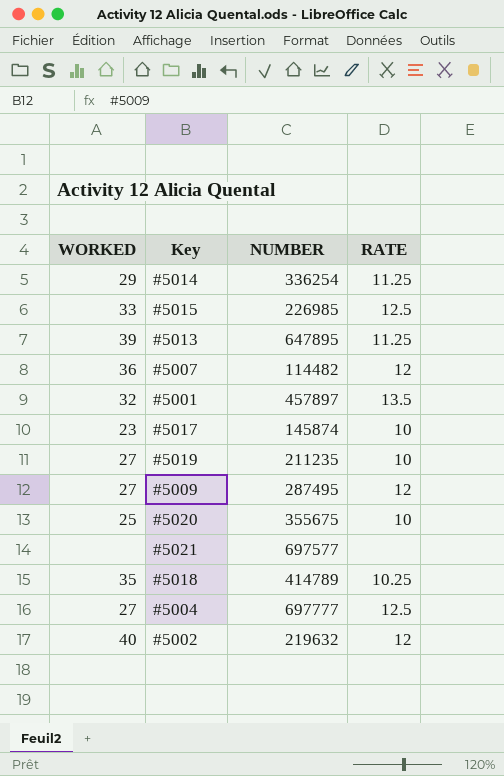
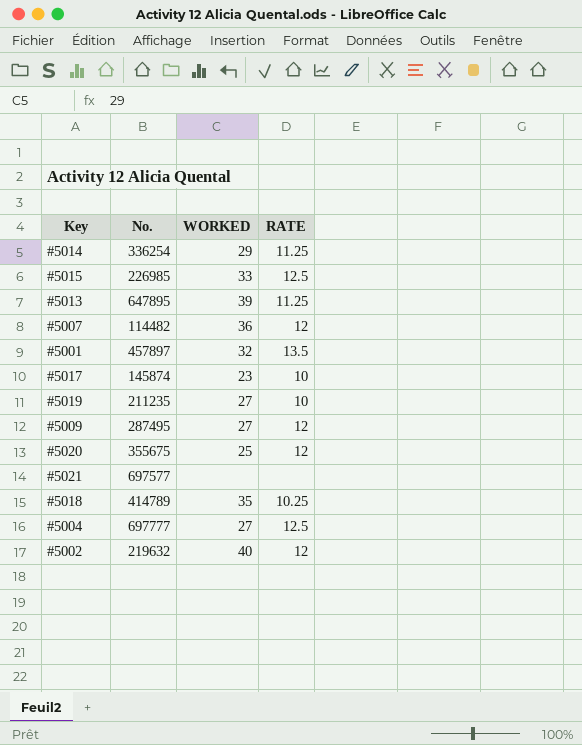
column name: NUMBER -> No.
column WORKED | position: 1 -> 3
#5020 | RATE: 10 -> 12

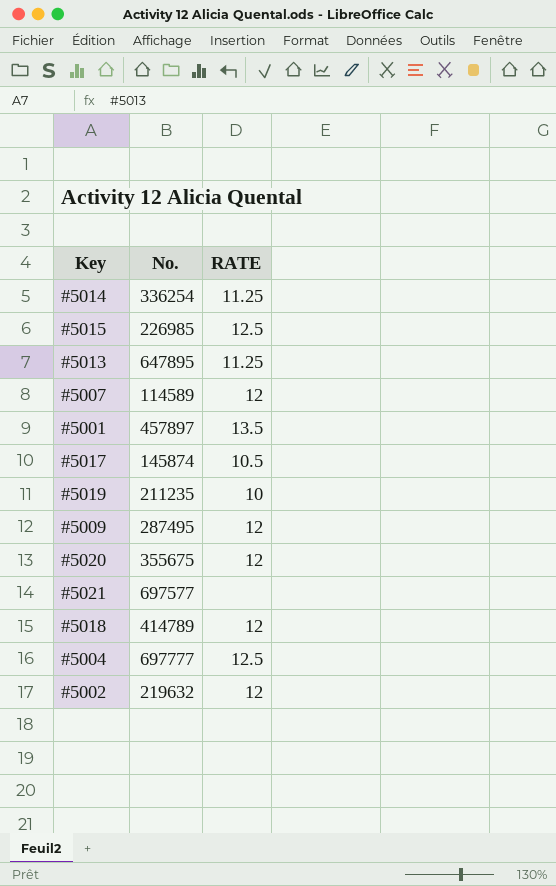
column WORKED | position: 3 -> none
#5007 | No.: 114482 -> 114589
#5017 | RATE: 10 -> 10.5
#5018 | RATE: 10.25 -> 12

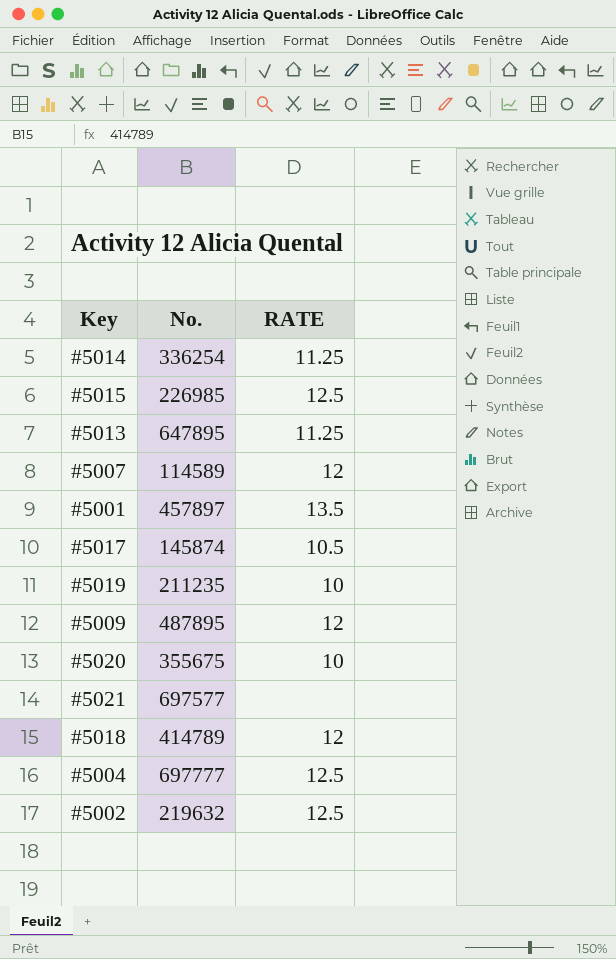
#5009 | No.: 287495 -> 487895
#5020 | RATE: 12 -> 10
#5002 | RATE: 12 -> 12.5

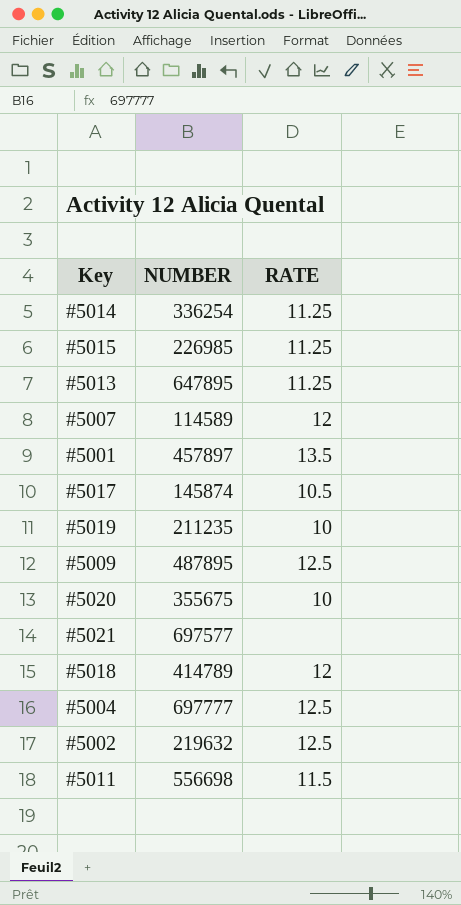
column name: No. -> NUMBER
#5015 | RATE: 12.5 -> 11.25
#5009 | RATE: 12 -> 12.5
row #5011: none -> 556698 | 11.5

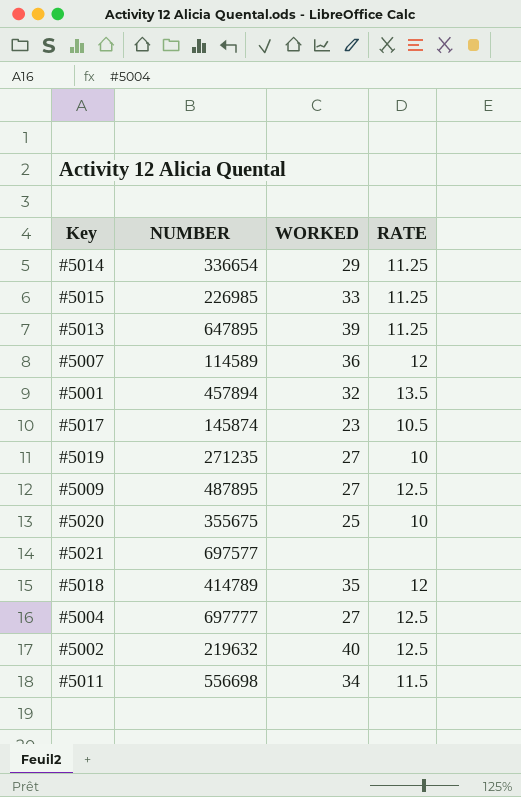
column WORKED | position: none -> 3
#5014 | NUMBER: 336254 -> 336654
#5001 | NUMBER: 457897 -> 457894
#5019 | NUMBER: 211235 -> 271235

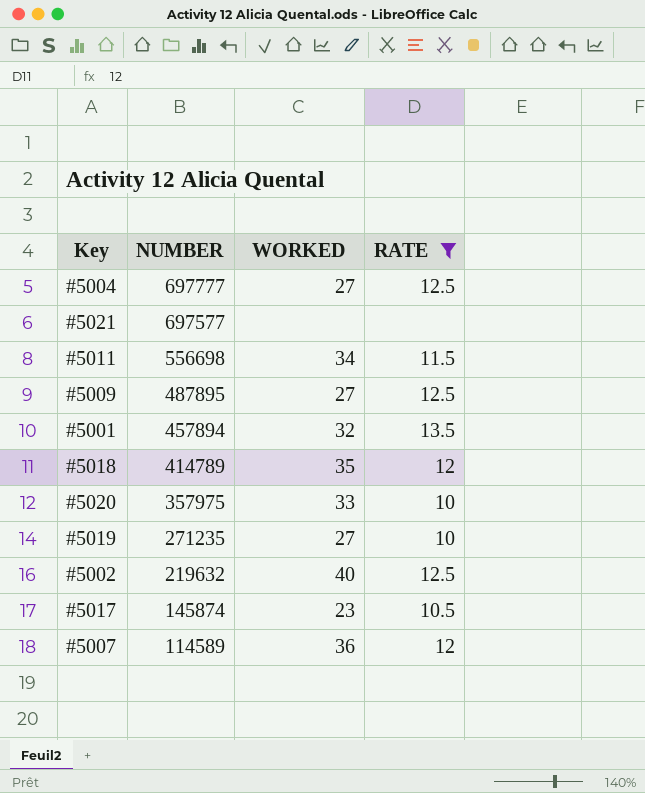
filter: none -> RATE != 11.25
row order: none -> NUMBER descending
#5020 | NUMBER: 355675 -> 357975
#5020 | WORKED: 25 -> 33

